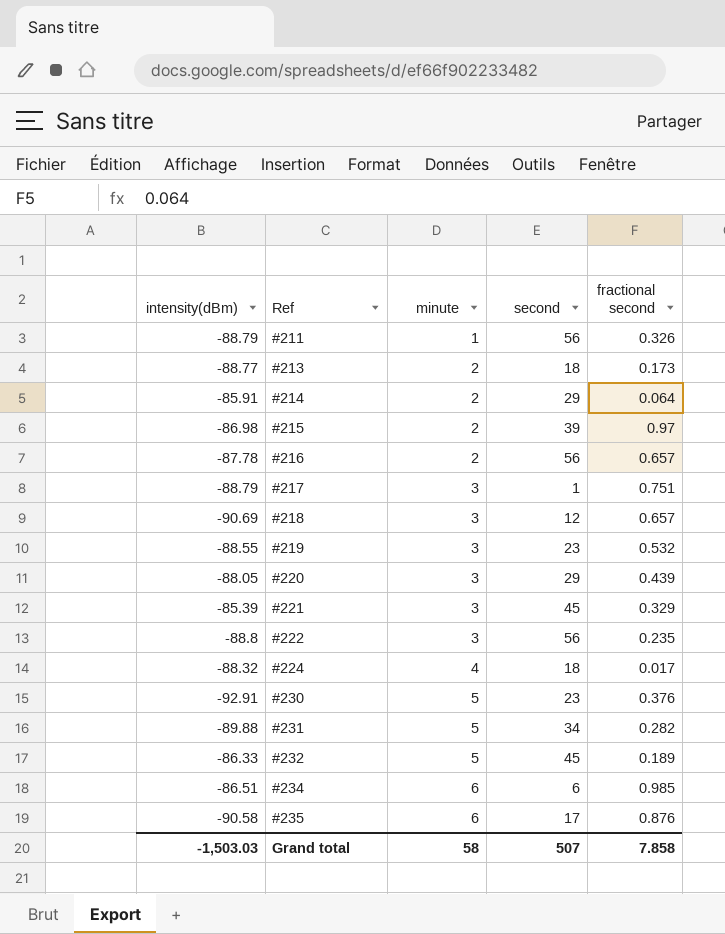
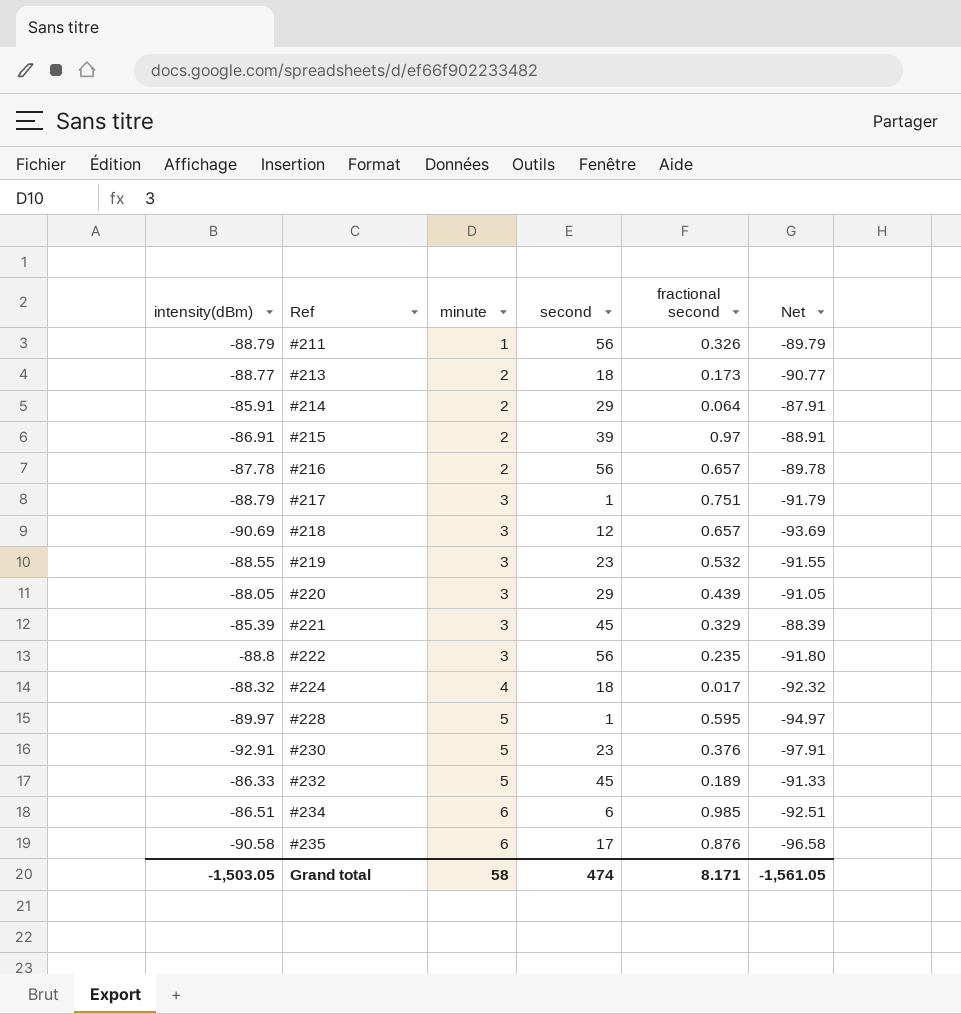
column Net | formula: none -> [intensity(dBm)] - [minute]
row #231: -89.88 | 5 | 34 | 0.282 -> none
#215 | intensity(dBm): -86.98 -> -86.91
row #228: none -> -89.97 | 5 | 1 | 0.595 | -94.97
Grand total | intensity(dBm): -1,503.03 -> -1,503.05
Grand total | second: 507 -> 474
Grand total | fractional second: 7.858 -> 8.171

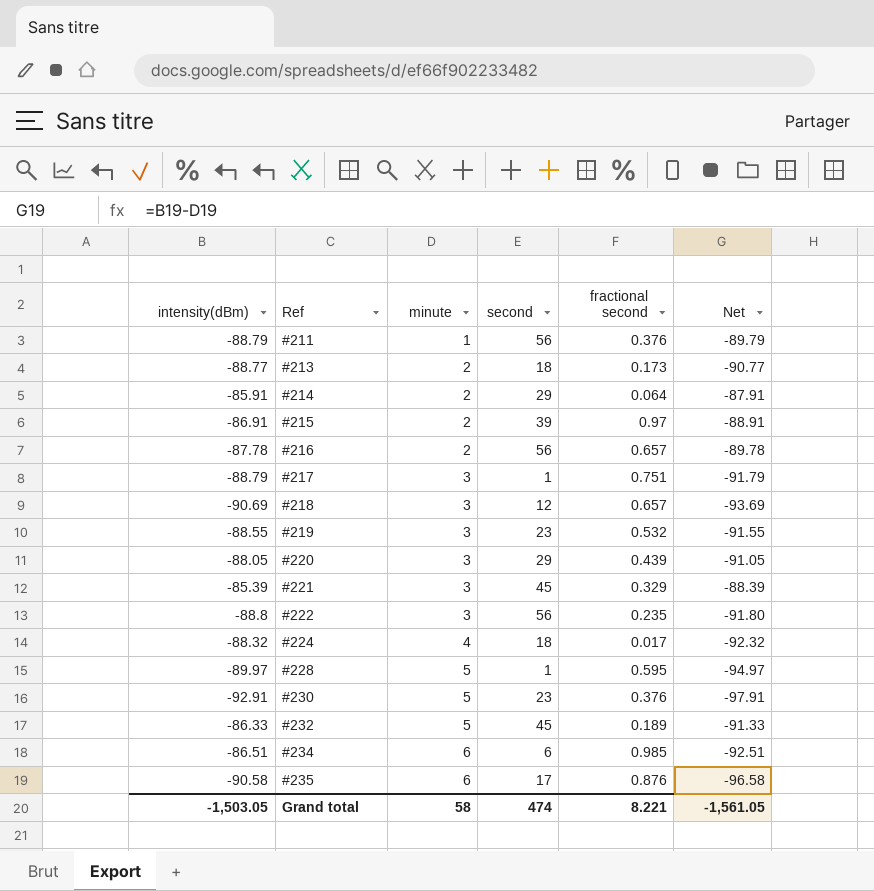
#211 | fractional second: 0.326 -> 0.376
Grand total | fractional second: 8.171 -> 8.221

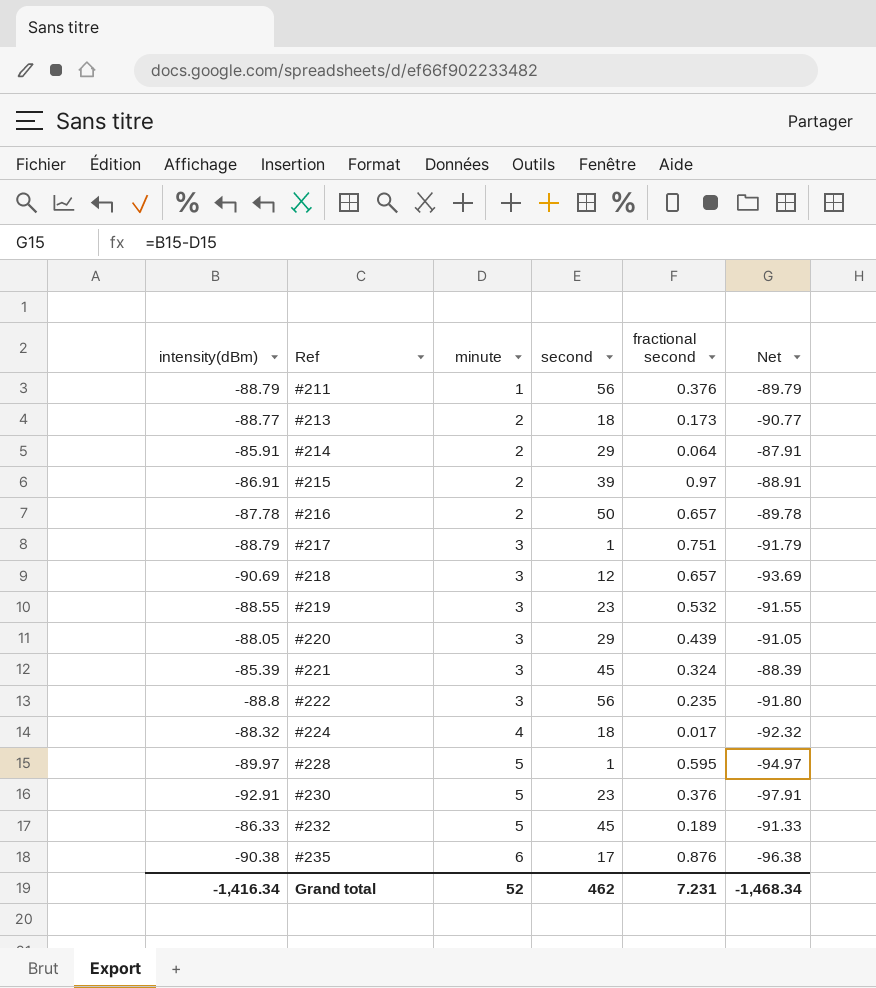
row #234: -86.51 | 6 | 6 | 0.985 | -92.51 -> none
#216 | second: 56 -> 50
#221 | fractional second: 0.329 -> 0.324
#235 | intensity(dBm): -90.58 -> -90.38
#235 | Net: -96.58 -> -96.38
Grand total | intensity(dBm): -1,503.05 -> -1,416.34
Grand total | minute: 58 -> 52
Grand total | second: 474 -> 462
Grand total | fractional second: 8.221 -> 7.231
Grand total | Net: -1,561.05 -> -1,468.34

